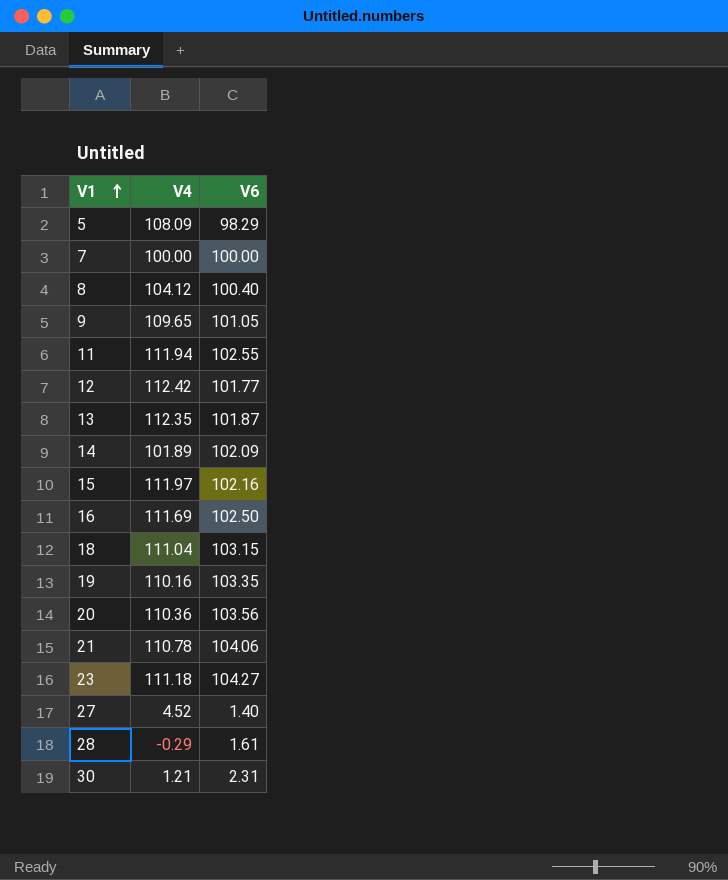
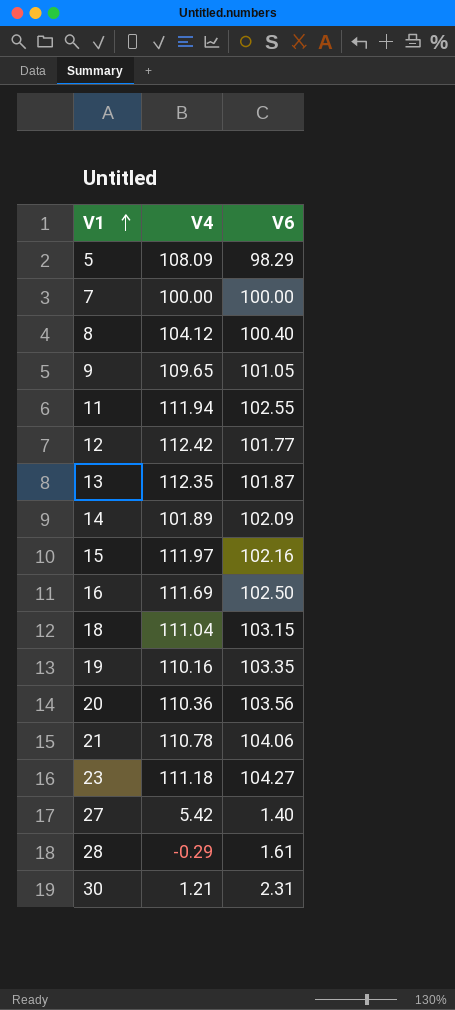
27 | V4: 4.52 -> 5.42

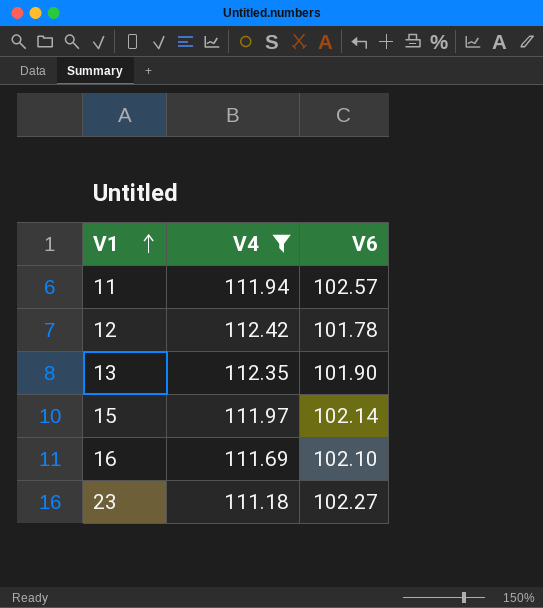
filter: none -> V4 >= 111.18
11 | V6: 102.55 -> 102.57
12 | V6: 101.77 -> 101.78
13 | V6: 101.87 -> 101.90
15 | V6: 102.16 -> 102.14
16 | V6: 102.50 -> 102.10
23 | V6: 104.27 -> 102.27

